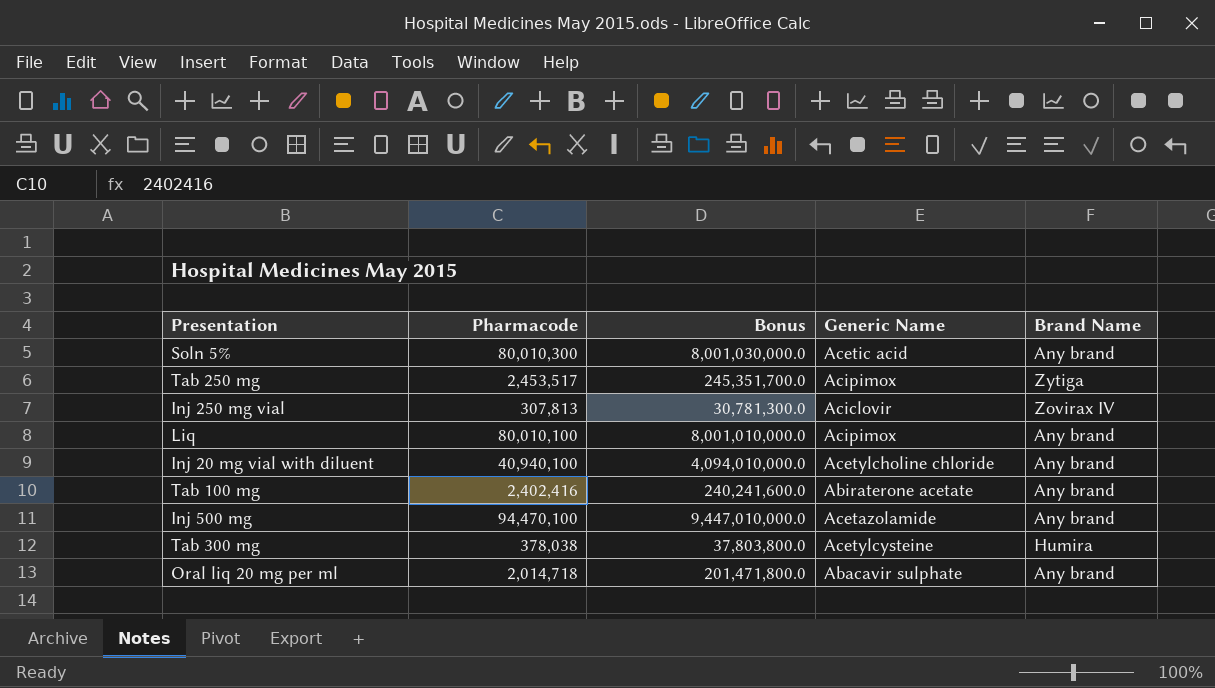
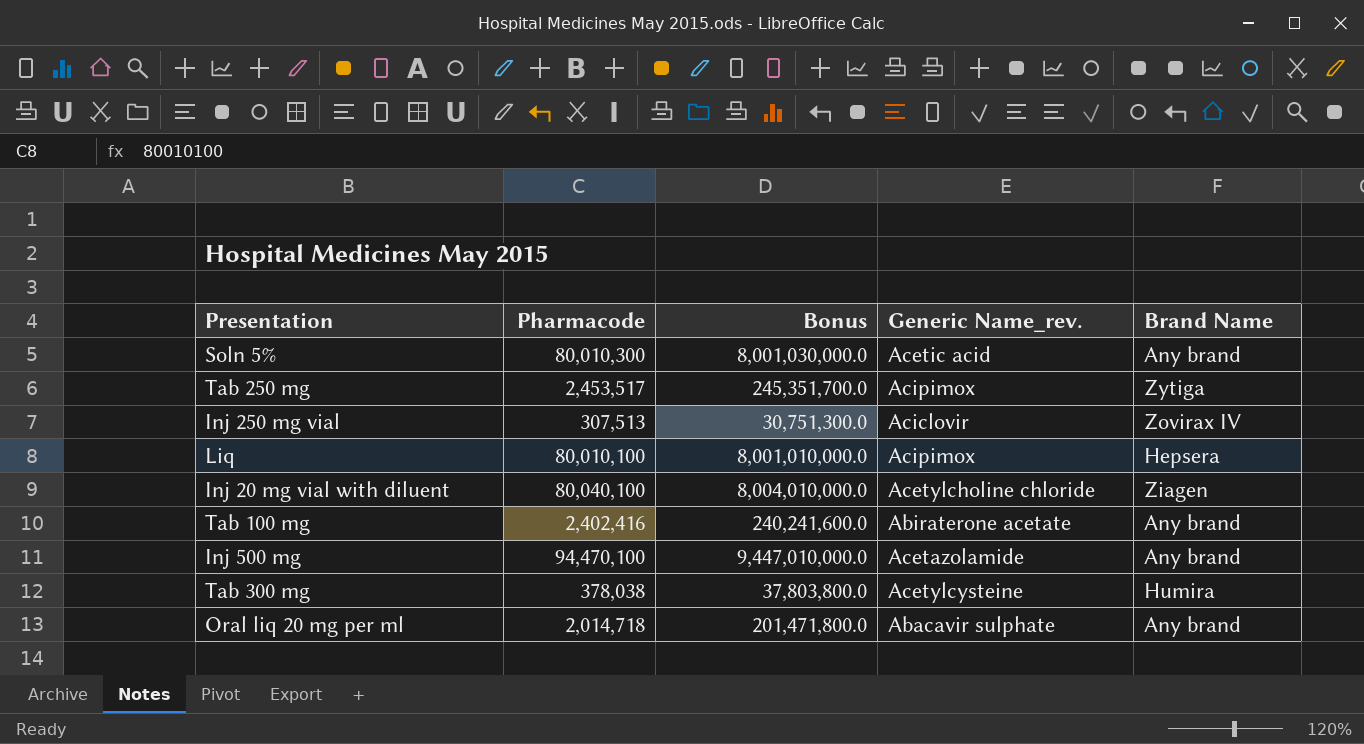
column name: Generic Name -> Generic Name_rev.
Inj 250 mg vial | Pharmacode: 307,813 -> 307,513
Inj 250 mg vial | Bonus: 30,781,300.0 -> 30,751,300.0
Liq | Brand Name: Any brand -> Hepsera
Inj 20 mg vial with diluent | Pharmacode: 40,940,100 -> 80,040,100
Inj 20 mg vial with diluent | Bonus: 4,094,010,000.0 -> 8,004,010,000.0
Inj 20 mg vial with diluent | Brand Name: Any brand -> Ziagen

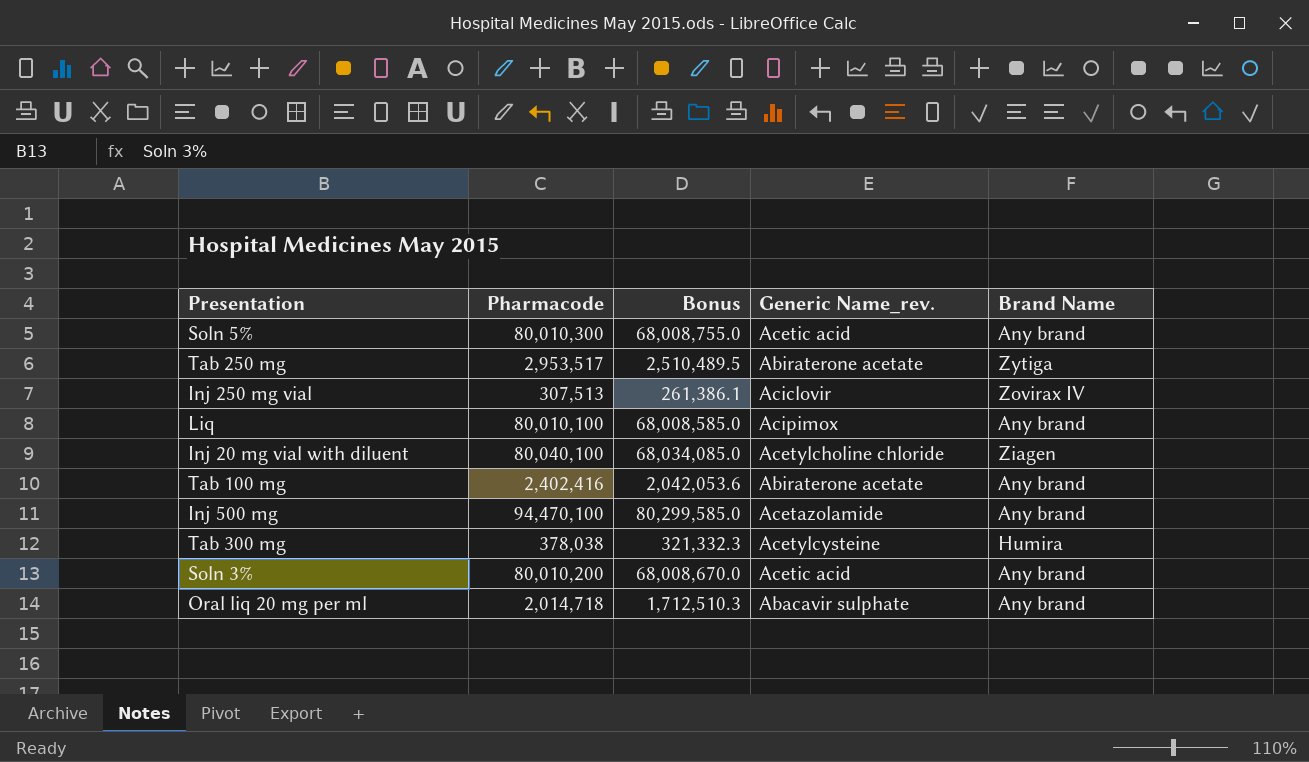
column Bonus | formula: [Pharmacode] * 100 -> [Pharmacode] * 0.85
Tab 250 mg | Pharmacode: 2,453,517 -> 2,953,517
Tab 250 mg | Generic Name_rev.: Acipimox -> Abiraterone acetate
Liq | Brand Name: Hepsera -> Any brand
row Soln 3%: none -> 80,010,200 | 68,008,670.0 | Acetic acid | Any brand

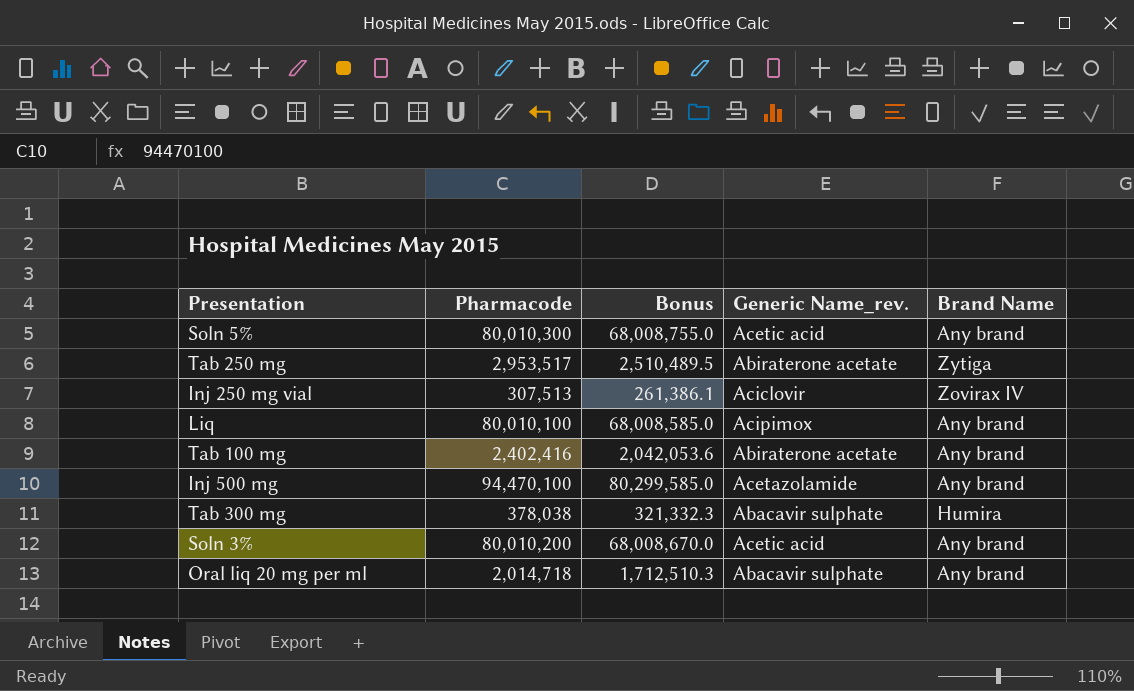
row Inj 20 mg vial with diluent: 80,040,100 | 68,034,085.0 | Acetylcholine chloride | Ziagen -> none
Tab 300 mg | Generic Name_rev.: Acetylcysteine -> Abacavir sulphate

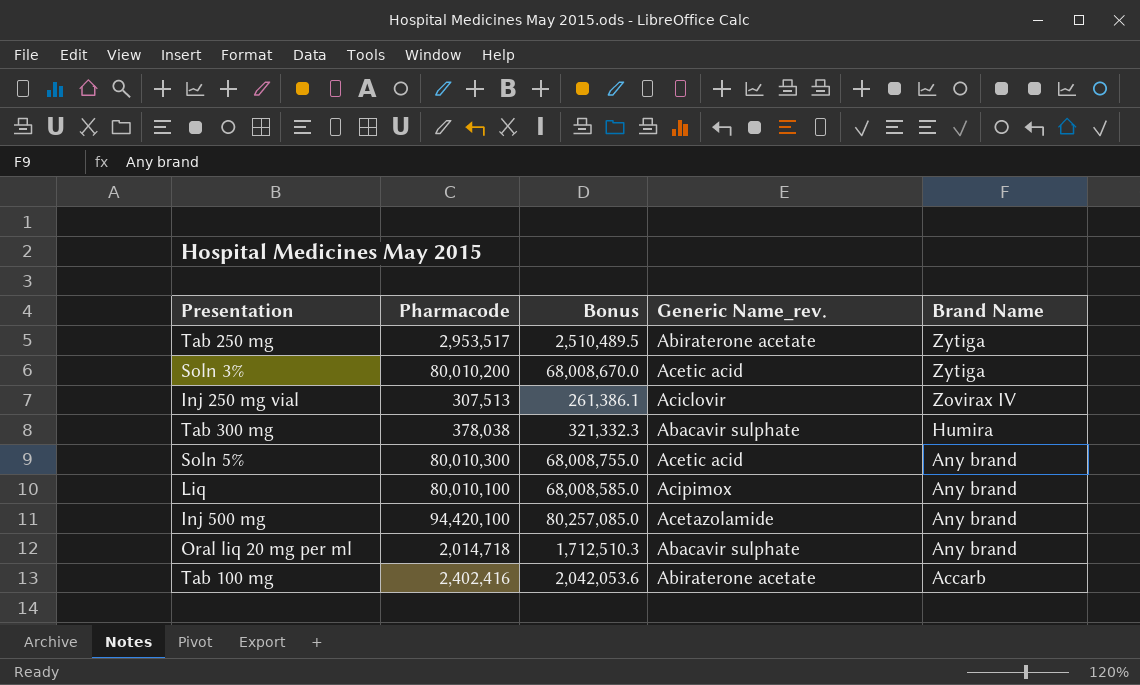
row order: none -> Brand Name descending
Soln 3% | Brand Name: Any brand -> Zytiga
Inj 500 mg | Pharmacode: 94,470,100 -> 94,420,100
Inj 500 mg | Bonus: 80,299,585.0 -> 80,257,085.0
Tab 100 mg | Brand Name: Any brand -> Accarb

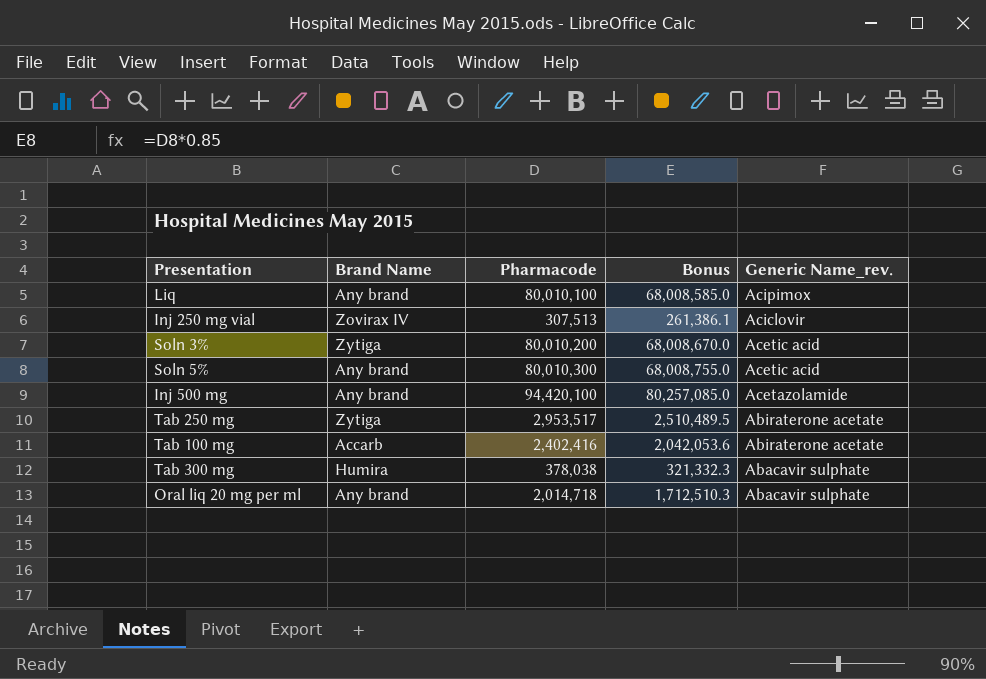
row order: Brand Name descending -> Generic Name_rev. descending
column Brand Name | position: 5 -> 2

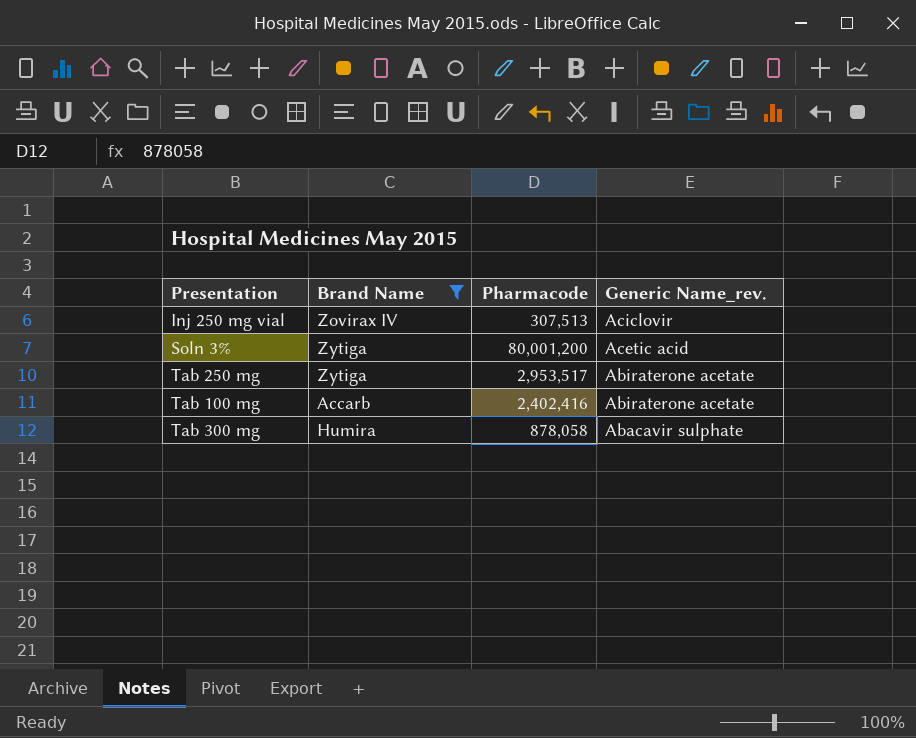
filter: none -> Brand Name != Any brand
column Bonus | formula: [Pharmacode] * 0.85 -> none
Soln 3% | Pharmacode: 80,010,200 -> 80,001,200
Tab 300 mg | Pharmacode: 378,038 -> 878,058

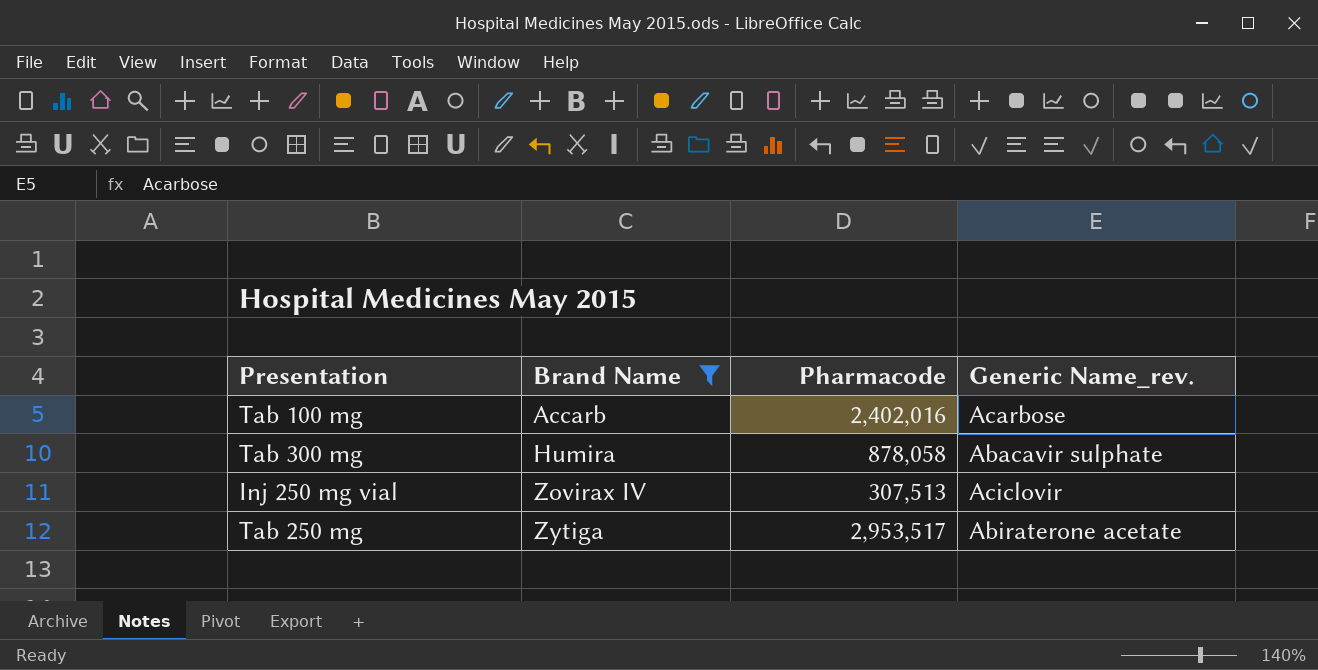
row order: Generic Name_rev. descending -> Brand Name ascending
row Soln 3%: Zytiga | 80,001,200 | Acetic acid -> none
Tab 100 mg | Pharmacode: 2,402,416 -> 2,402,016
Tab 100 mg | Generic Name_rev.: Abiraterone acetate -> Acarbose

